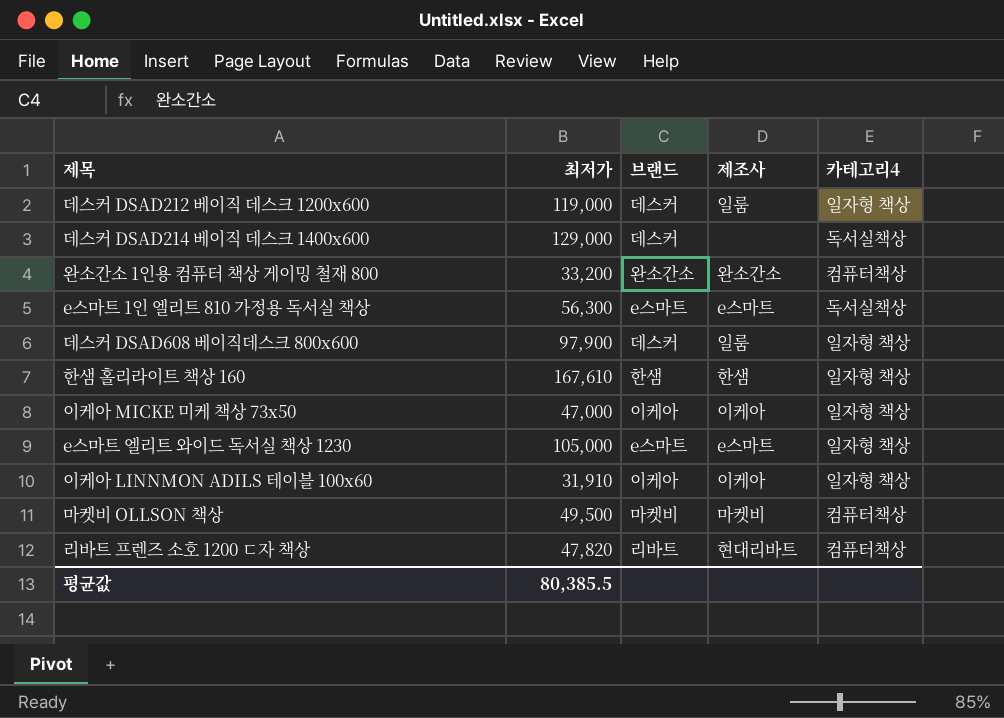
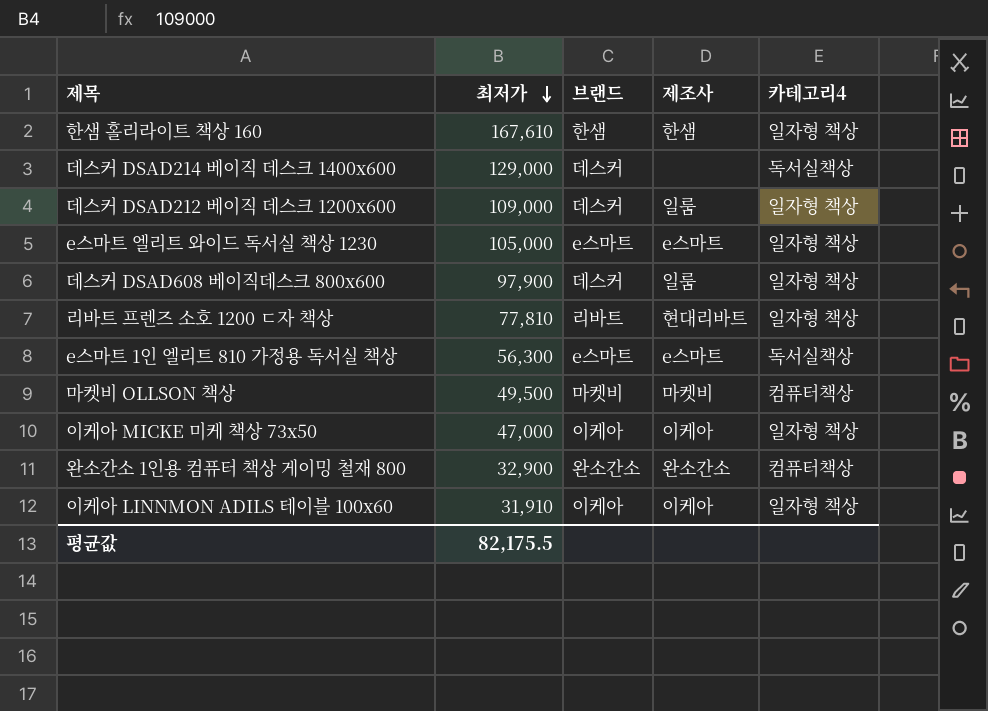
row order: none -> 최저가 descending
데스커 DSAD212 베이직 데스크 1200x600 | 최저가: 119,000 -> 109,000
리바트 프렌즈 소호 1200 ㄷ자 책상 | 최저가: 47,820 -> 77,810
리바트 프렌즈 소호 1200 ㄷ자 책상 | 카테고리4: 컴퓨터책상 -> 일자형 책상
완소간소 1인용 컴퓨터 책상 게이밍 철재 800 | 최저가: 33,200 -> 32,900
평균값 | 최저가: 80,385.5 -> 82,175.5

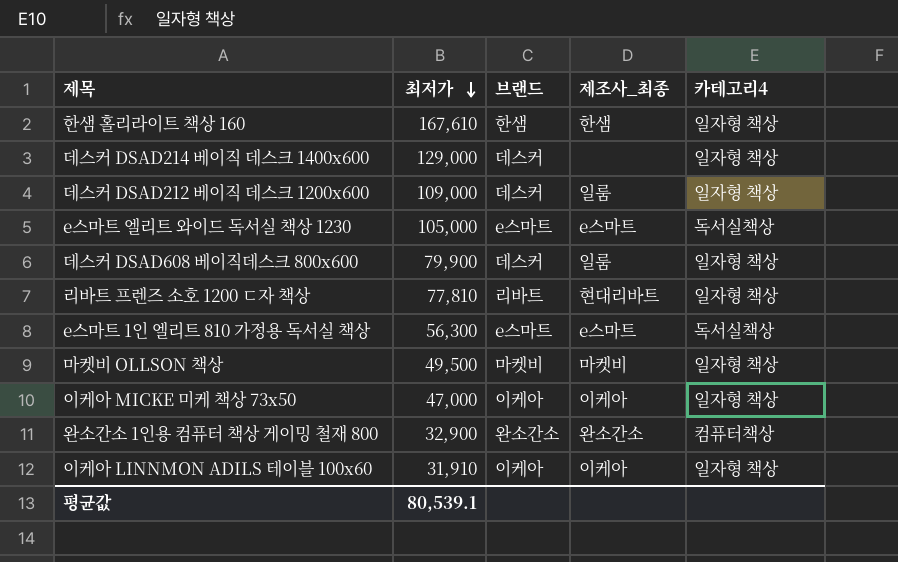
column name: 제조사 -> 제조사_최종
데스커 DSAD214 베이직 데스크 1400x600 | 카테고리4: 독서실책상 -> 일자형 책상
e스마트 엘리트 와이드 독서실 책상 1230 | 카테고리4: 일자형 책상 -> 독서실책상
데스커 DSAD608 베이직데스크 800x600 | 최저가: 97,900 -> 79,900
마켓비 OLLSON 책상 | 카테고리4: 컴퓨터책상 -> 일자형 책상
평균값 | 최저가: 82,175.5 -> 80,539.1

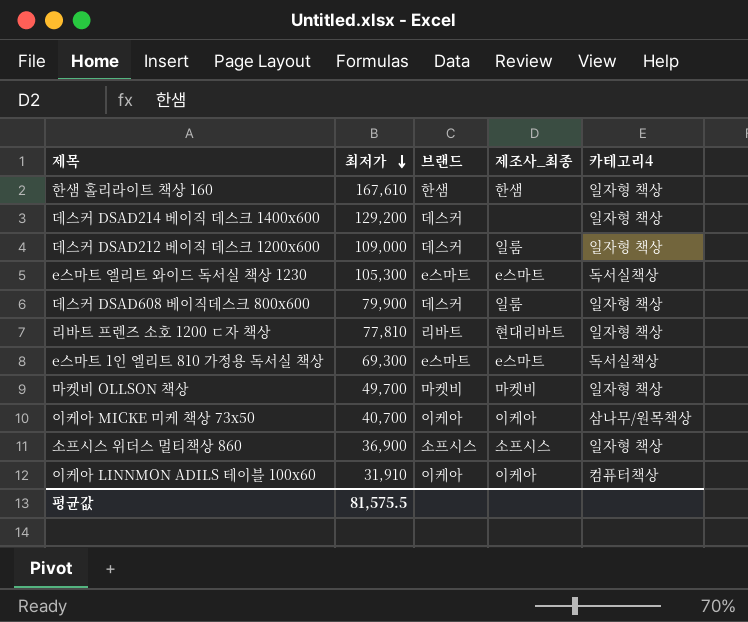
row 완소간소 1인용 컴퓨터 책상 게이밍 철재 800: 32,900 | 완소간소 | 완소간소 | 컴퓨터책상 -> none
데스커 DSAD214 베이직 데스크 1400x600 | 최저가: 129,000 -> 129,200
e스마트 엘리트 와이드 독서실 책상 1230 | 최저가: 105,000 -> 105,300
e스마트 1인 엘리트 810 가정용 독서실 책상 | 최저가: 56,300 -> 69,300
마켓비 OLLSON 책상 | 최저가: 49,500 -> 49,700
이케아 MICKE 미케 책상 73x50 | 최저가: 47,000 -> 40,700
이케아 MICKE 미케 책상 73x50 | 카테고리4: 일자형 책상 -> 삼나무/원목책상
row 소프시스 위더스 멀티책상 860: none -> 36,900 | 소프시스 | 소프시스 | 일자형 책상
이케아 LINNMON ADILS 테이블 100x60 | 카테고리4: 일자형 책상 -> 컴퓨터책상
평균값 | 최저가: 80,539.1 -> 81,575.5

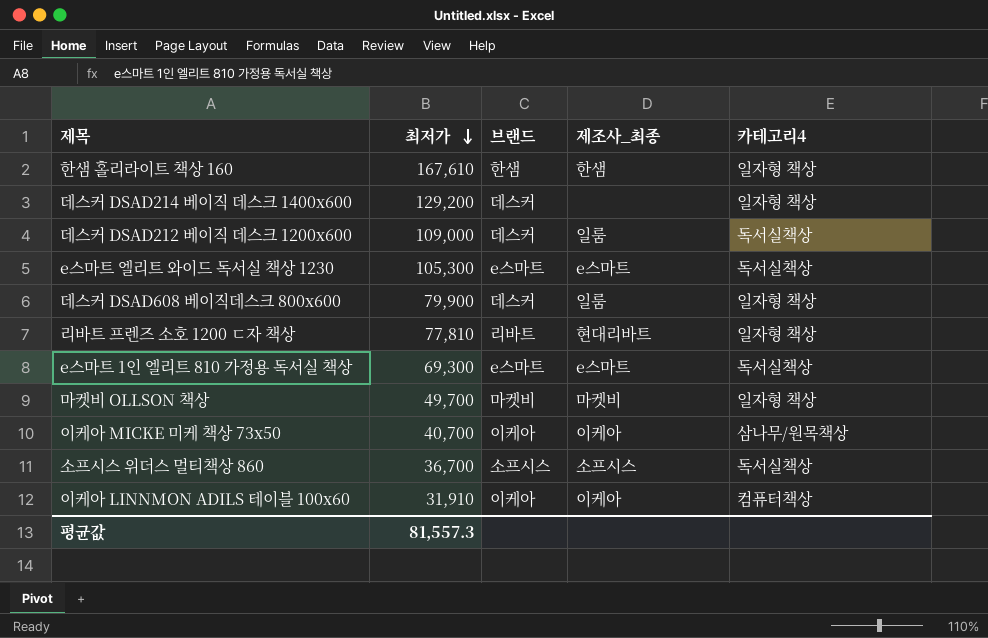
데스커 DSAD212 베이직 데스크 1200x600 | 카테고리4: 일자형 책상 -> 독서실책상
소프시스 위더스 멀티책상 860 | 최저가: 36,900 -> 36,700
소프시스 위더스 멀티책상 860 | 카테고리4: 일자형 책상 -> 독서실책상
평균값 | 최저가: 81,575.5 -> 81,557.3

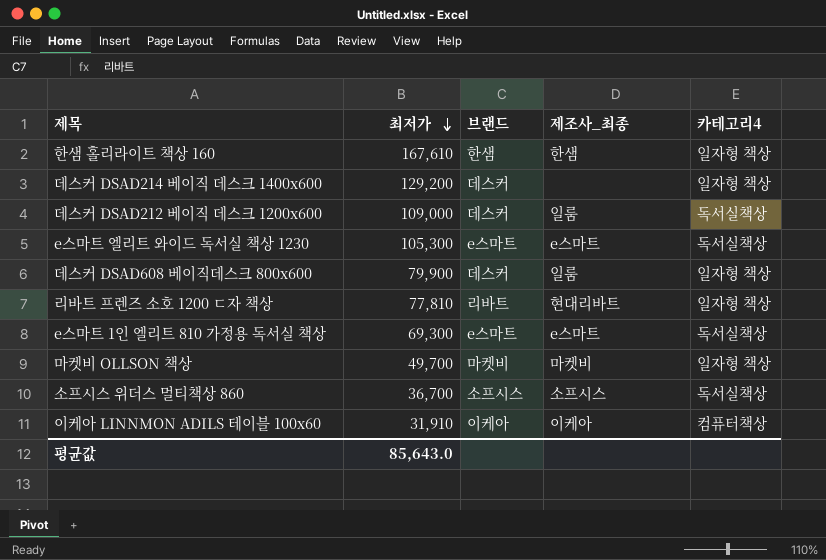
row 이케아 MICKE 미케 책상 73x50: 40,700 | 이케아 | 이케아 | 삼나무/원목책상 -> none
평균값 | 최저가: 81,557.3 -> 85,643.0

